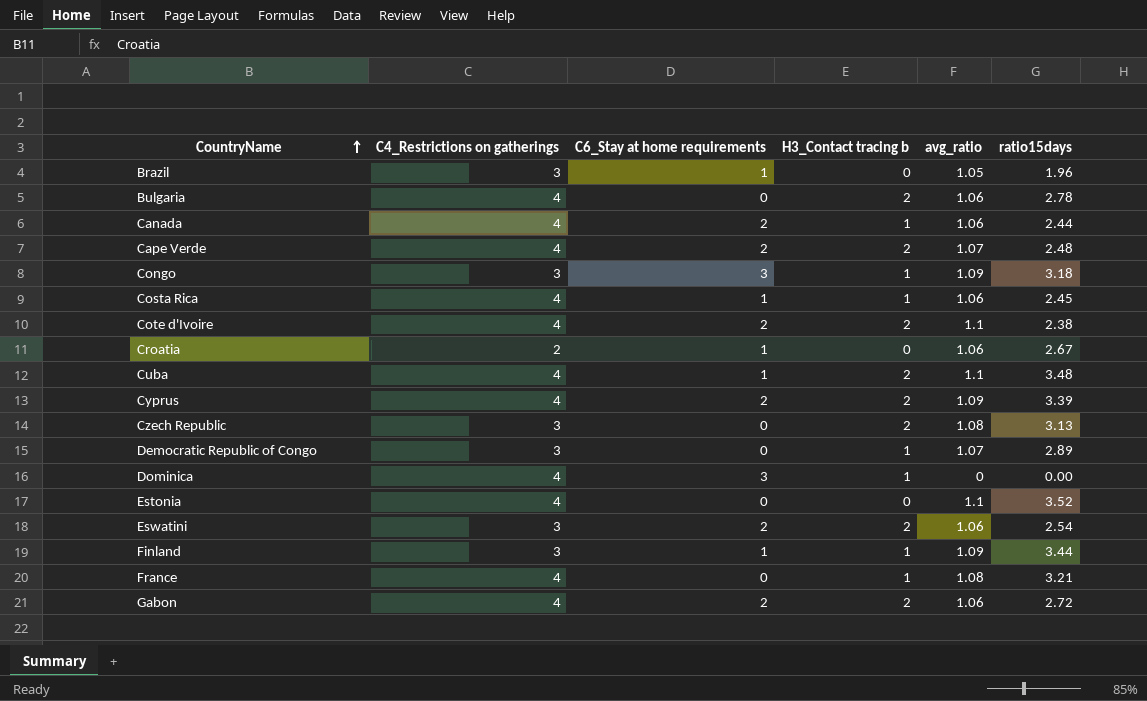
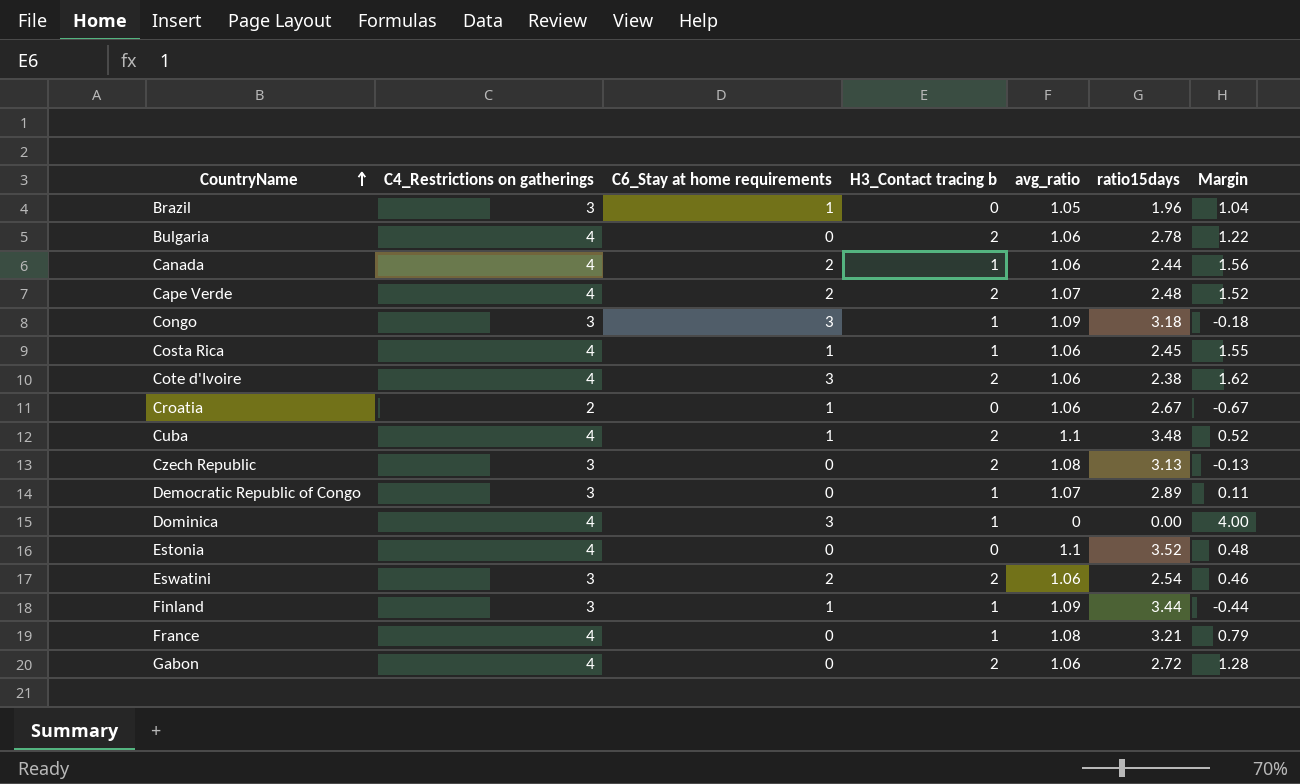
column Margin | formula: none -> [C4_Restrictions on gatherings] - [ratio15days]
row Cyprus: 4 | 2 | 2 | 1.09 | 3.39 -> none
Cote d'Ivoire | C6_Stay at home requirements: 2 -> 3
Cote d'Ivoire | avg_ratio: 1.1 -> 1.06
Gabon | C6_Stay at home requirements: 2 -> 0

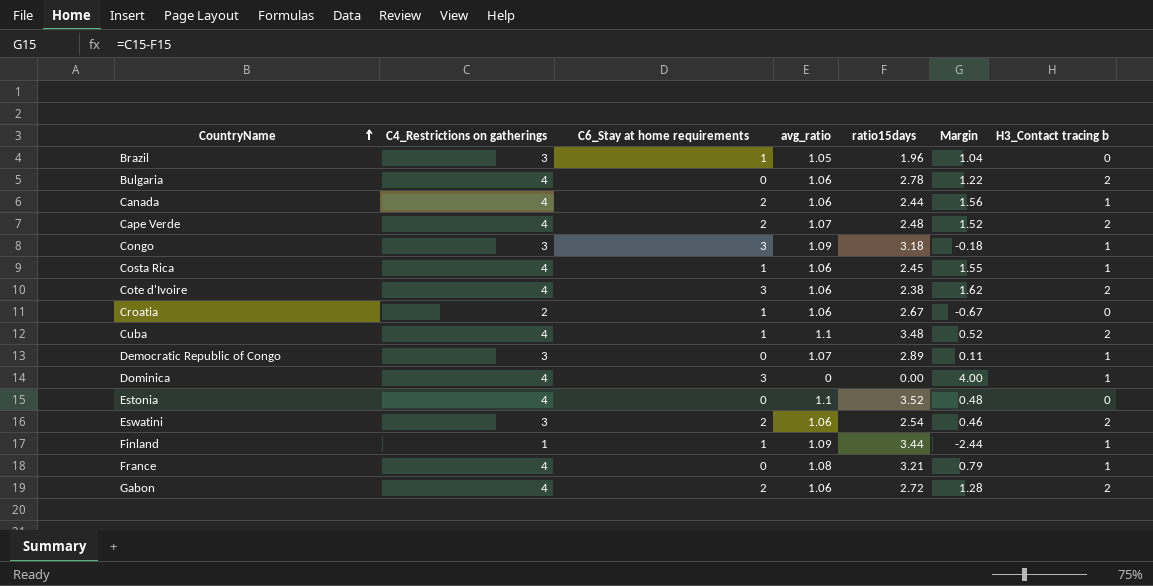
column H3_Contact tracing b | position: 4 -> 7
row Czech Republic: 3 | 0 | 2 | 1.08 | 3.13 | -0.13 -> none
Finland | C4_Restrictions on gatherings: 3 -> 1
Finland | Margin: -0.44 -> -2.44
Gabon | C6_Stay at home requirements: 0 -> 2

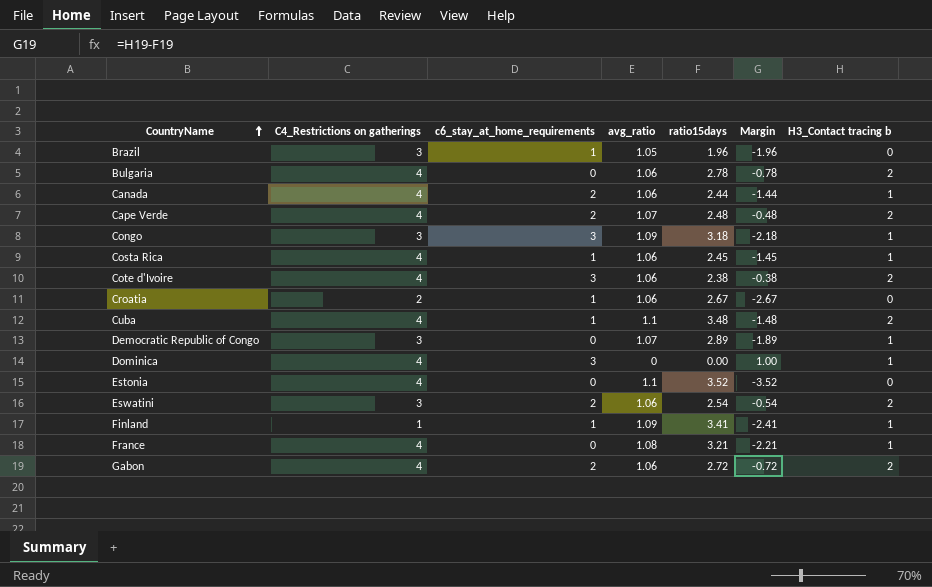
column name: C6_Stay at home requirements -> c6_stay_at_home_requirements
column Margin | formula: [C4_Restrictions on gatherings] - [ratio15days] -> [H3_Contact tracing b] - [ratio15days]
Finland | ratio15days: 3.44 -> 3.41

